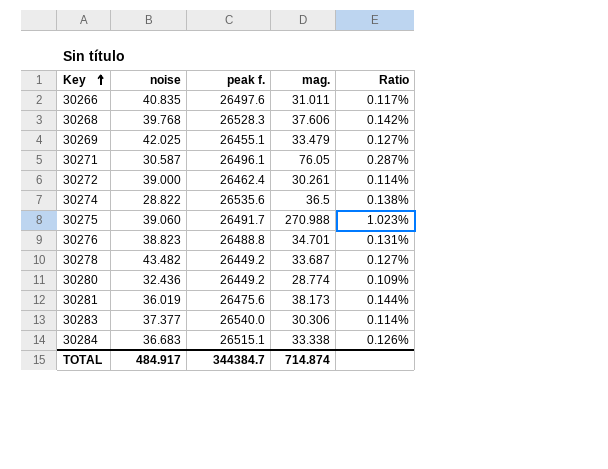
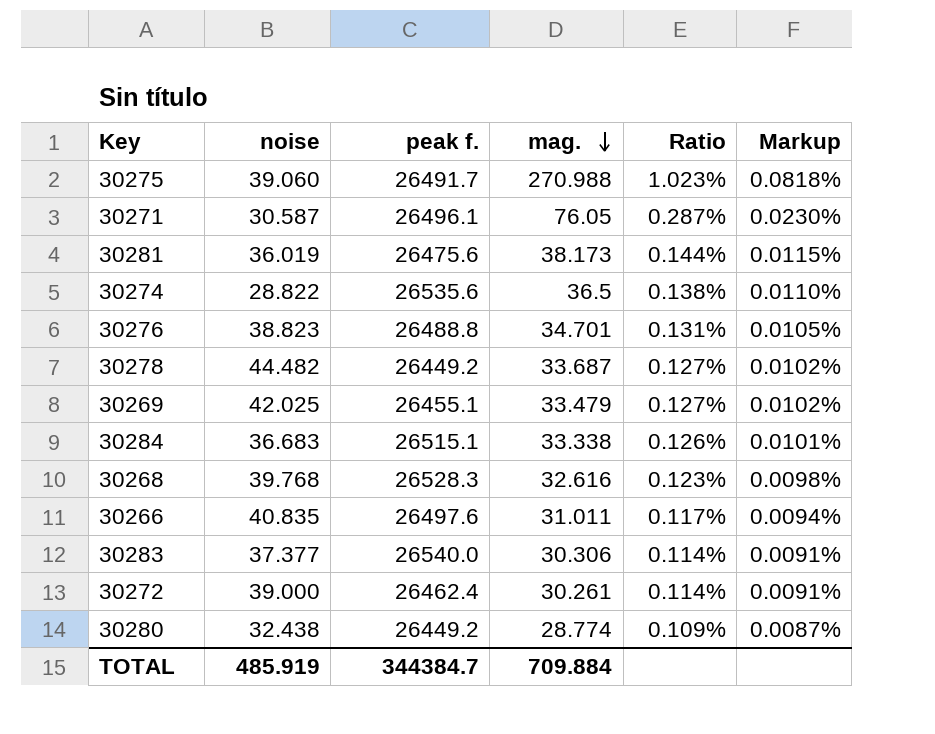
row order: Key ascending -> mag. descending
column Markup | formula: none -> [Ratio] * 0.08
30278 | noise: 43.482 -> 44.482
30268 | mag.: 37.606 -> 32.616
30268 | Ratio: 0.142% -> 0.123%
30280 | noise: 32.436 -> 32.438
TOTAL | noise: 484.917 -> 485.919
TOTAL | mag.: 714.874 -> 709.884

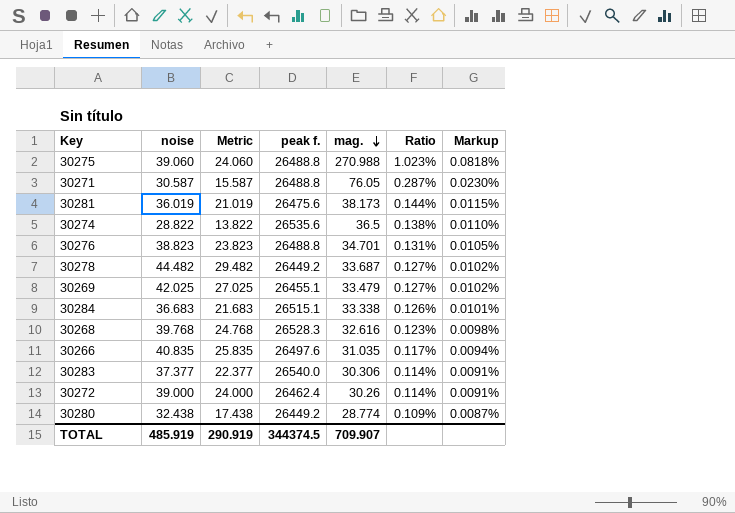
column Metric | formula: none -> [noise] - 15
30275 | peak f.: 26491.7 -> 26488.8
30271 | peak f.: 26496.1 -> 26488.8
30266 | mag.: 31.011 -> 31.035
30272 | mag.: 30.261 -> 30.26
TOTAL | peak f.: 344384.7 -> 344374.5
TOTAL | mag.: 709.884 -> 709.907

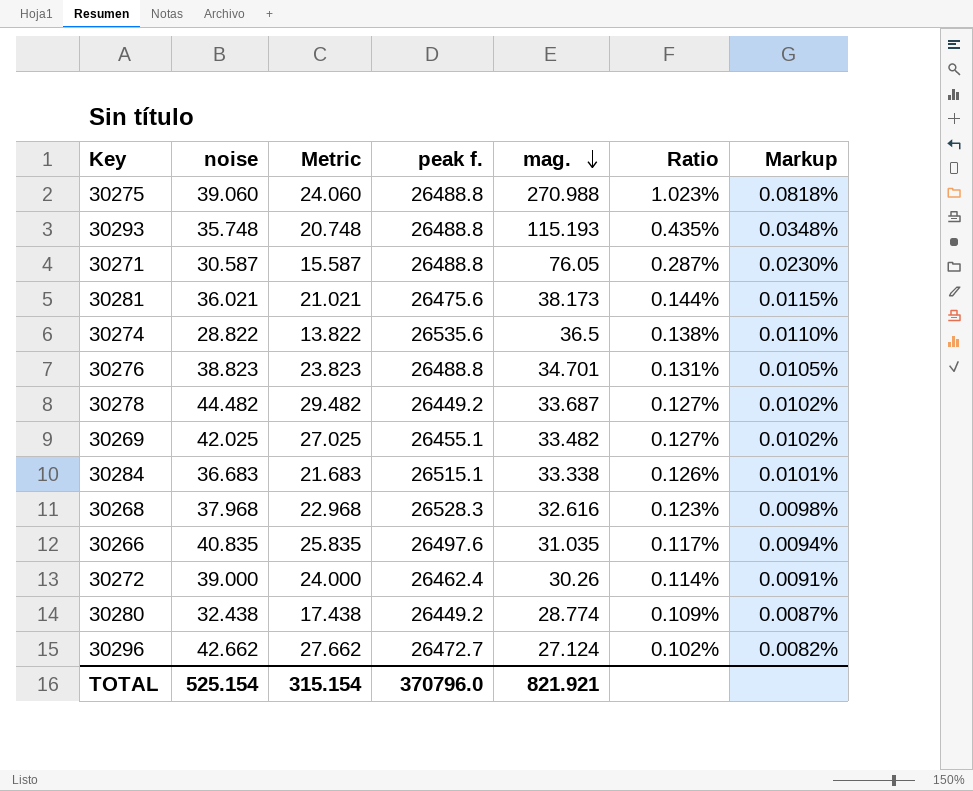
row 30283: 37.377 | 22.377 | 26540.0 | 30.306 | 0.114% | 0.0091% -> none
row 30293: none -> 35.748 | 20.748 | 26488.8 | 115.193 | 0.435% | 0.0348%
30281 | noise: 36.019 -> 36.021
30281 | Metric: 21.019 -> 21.021
30269 | mag.: 33.479 -> 33.482
30268 | noise: 39.768 -> 37.968
30268 | Metric: 24.768 -> 22.968
row 30296: none -> 42.662 | 27.662 | 26472.7 | 27.124 | 0.102% | 0.0082%
TOTAL | noise: 485.919 -> 525.154
TOTAL | Metric: 290.919 -> 315.154
TOTAL | peak f.: 344374.5 -> 370796.0
TOTAL | mag.: 709.907 -> 821.921

